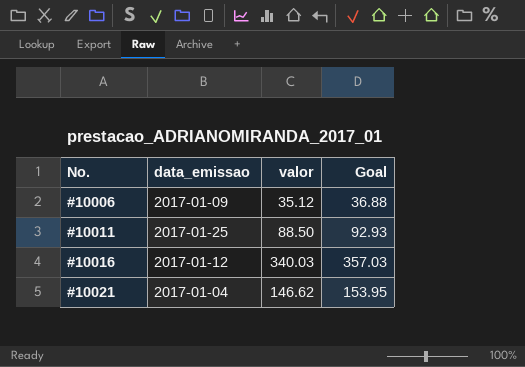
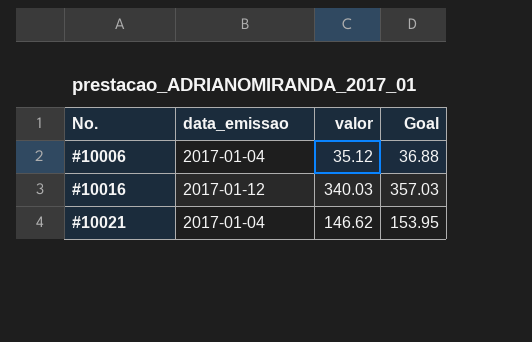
row #10011: 2017-01-25 | 88.50 | 92.93 -> none
#10006 | data_emissao: 2017-01-09 -> 2017-01-04

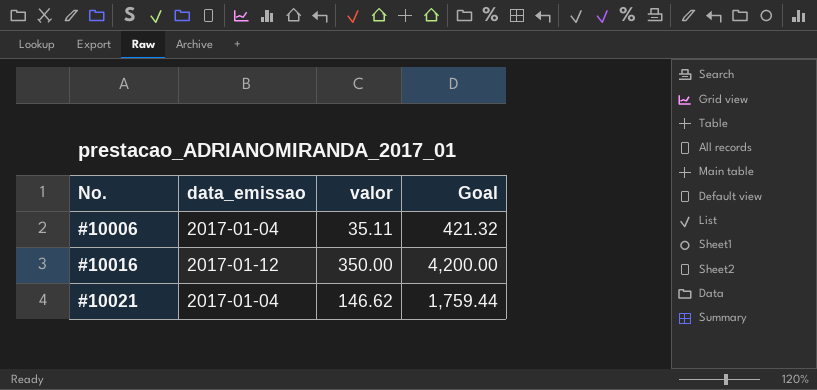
column Goal | formula: [valor] * 1.05 -> [valor] * 12
#10006 | valor: 35.12 -> 35.11
#10016 | valor: 340.03 -> 350.00

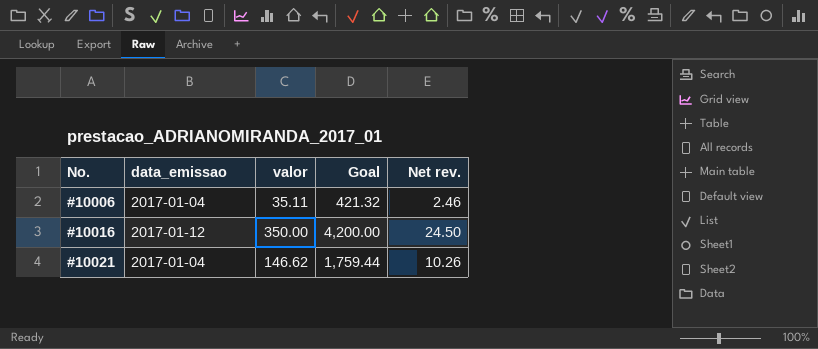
column Net rev. | formula: none -> [valor] * 0.07

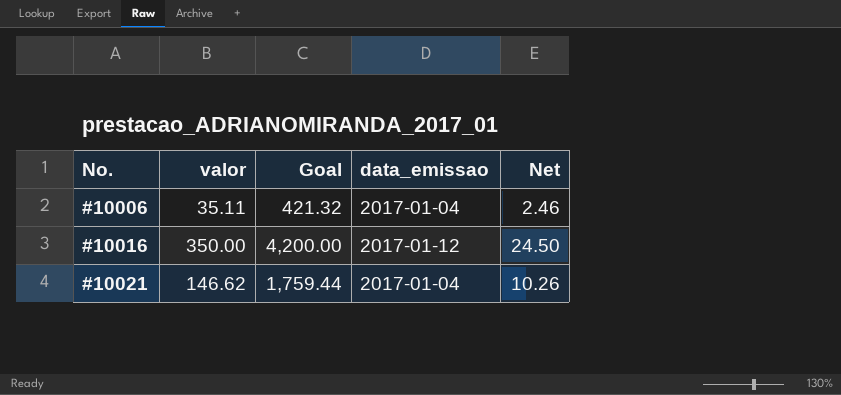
column data_emissao | position: 2 -> 4
column name: Net rev. -> Net

